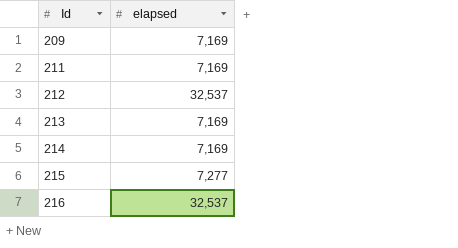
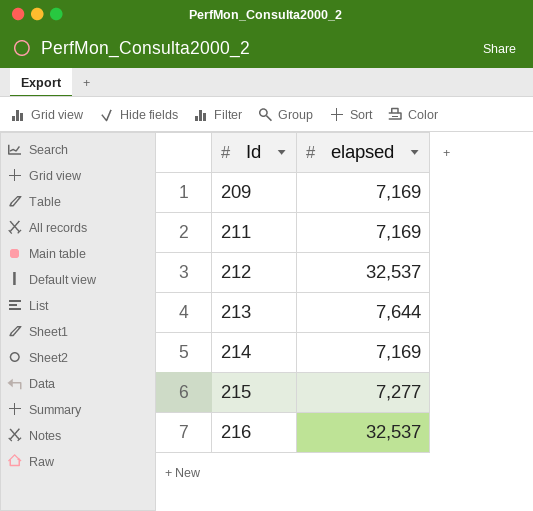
213 | elapsed: 7,169 -> 7,644

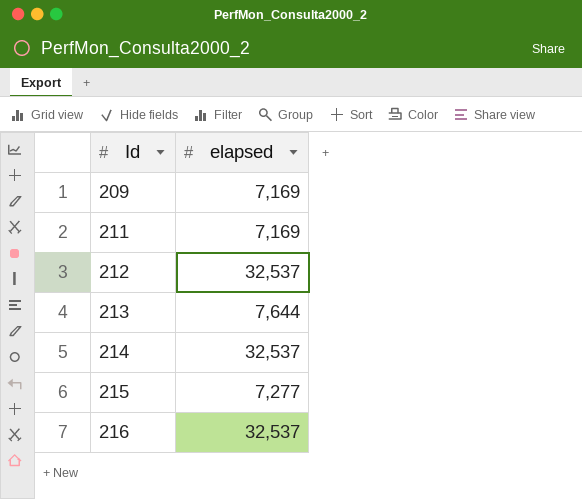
214 | elapsed: 7,169 -> 32,537

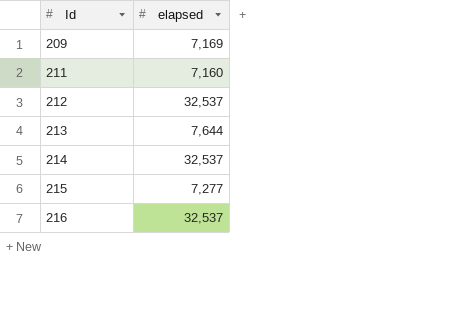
211 | elapsed: 7,169 -> 7,160

